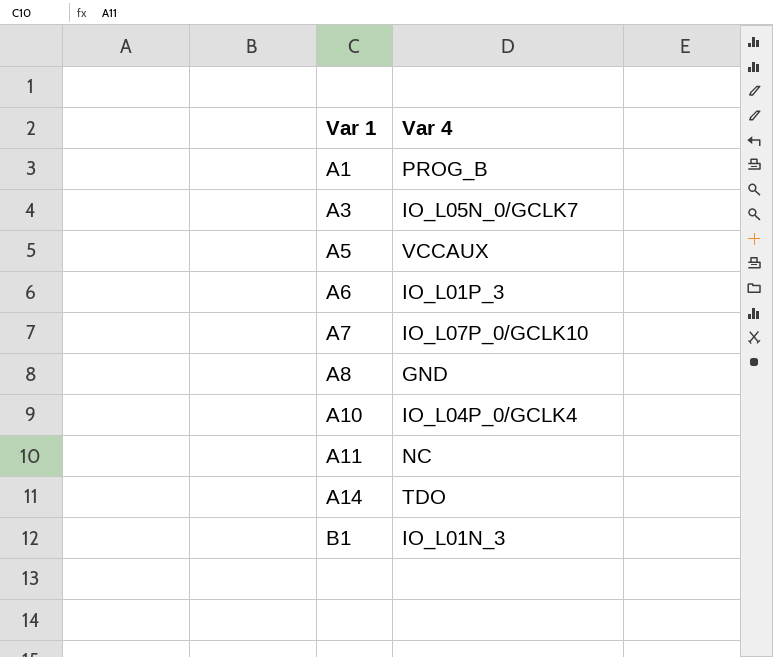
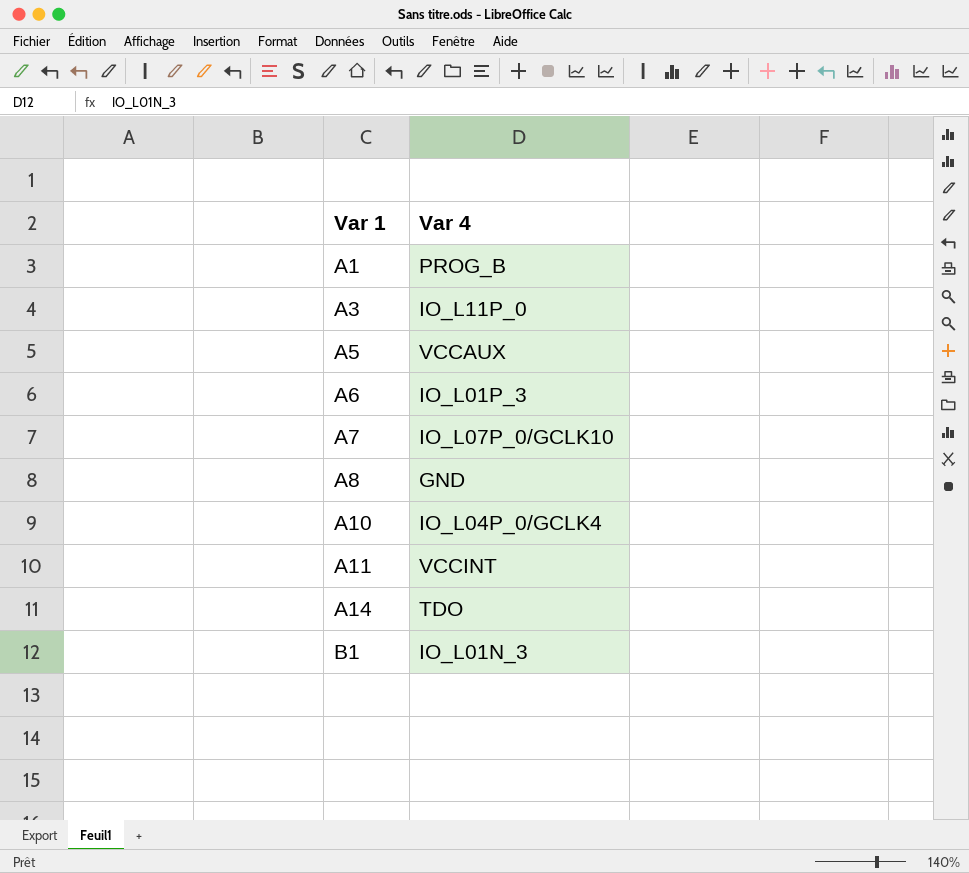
A3 | Var 4: IO_L05N_0/GCLK7 -> IO_L11P_0
A11 | Var 4: NC -> VCCINT

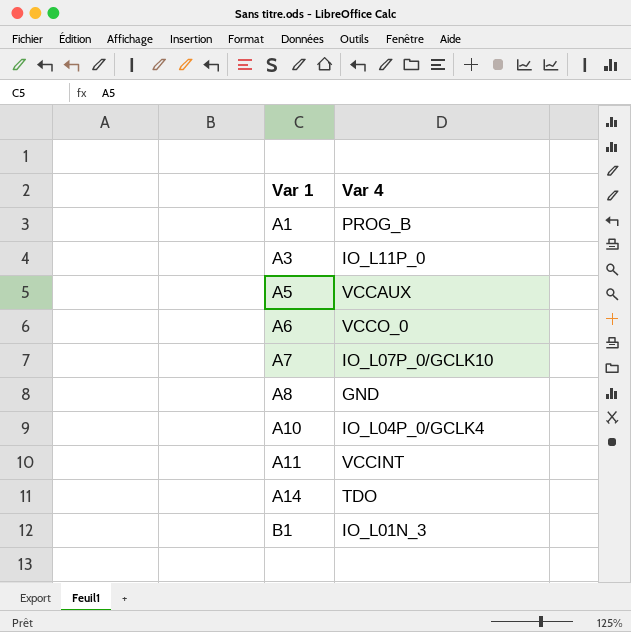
A6 | Var 4: IO_L01P_3 -> VCCO_0

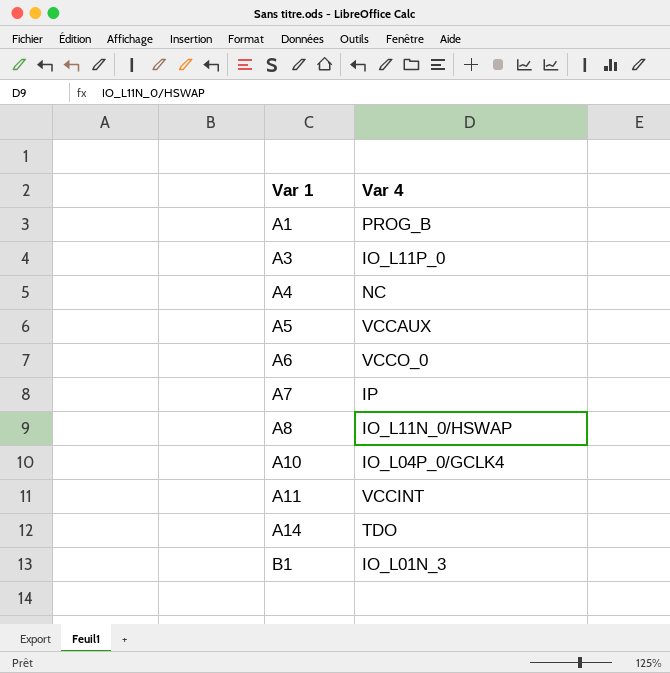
row A4: none -> NC
A7 | Var 4: IO_L07P_0/GCLK10 -> IP
A8 | Var 4: GND -> IO_L11N_0/HSWAP

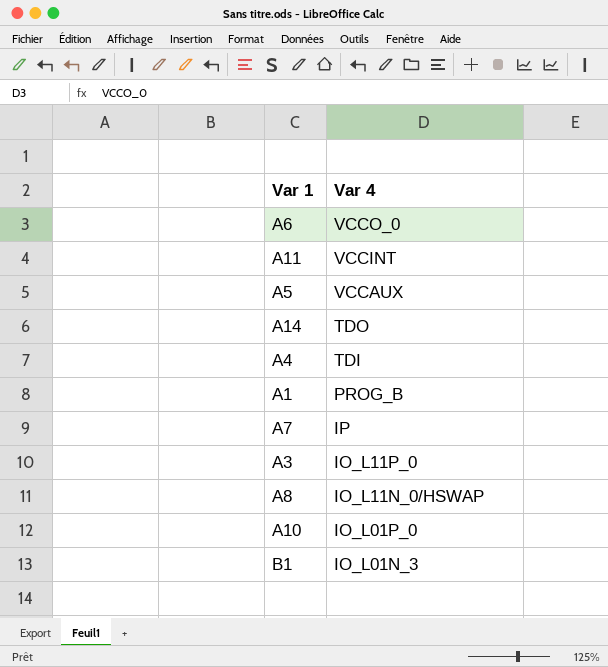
row order: Var 1 ascending -> Var 4 descending
A4 | Var 4: NC -> TDI
A10 | Var 4: IO_L04P_0/GCLK4 -> IO_L01P_0

